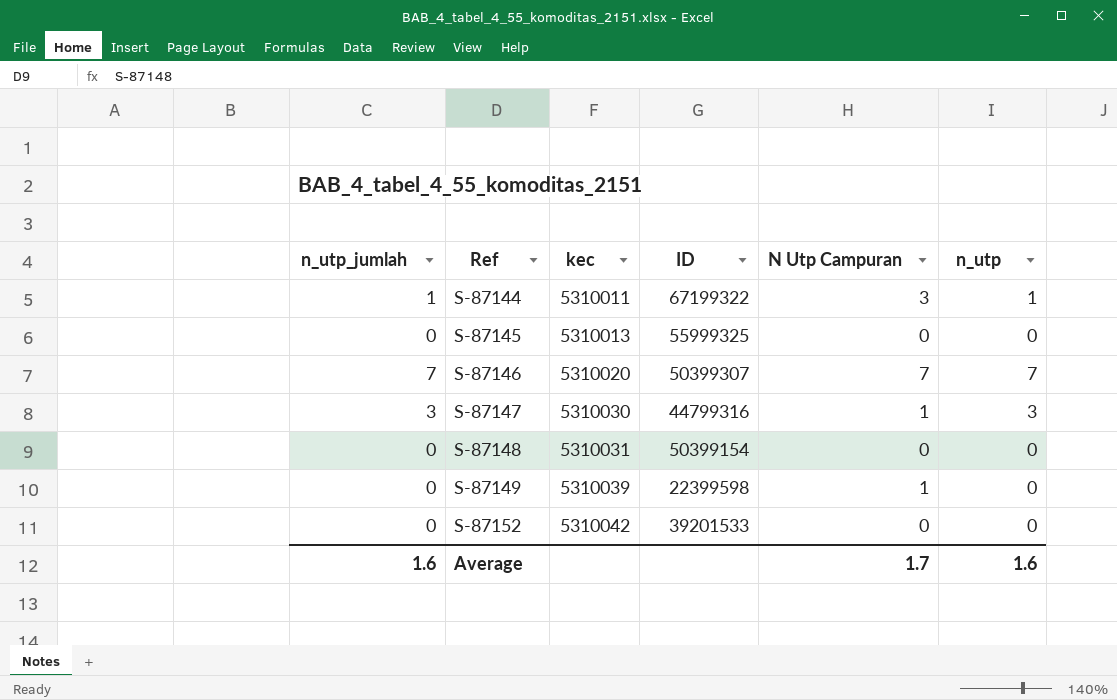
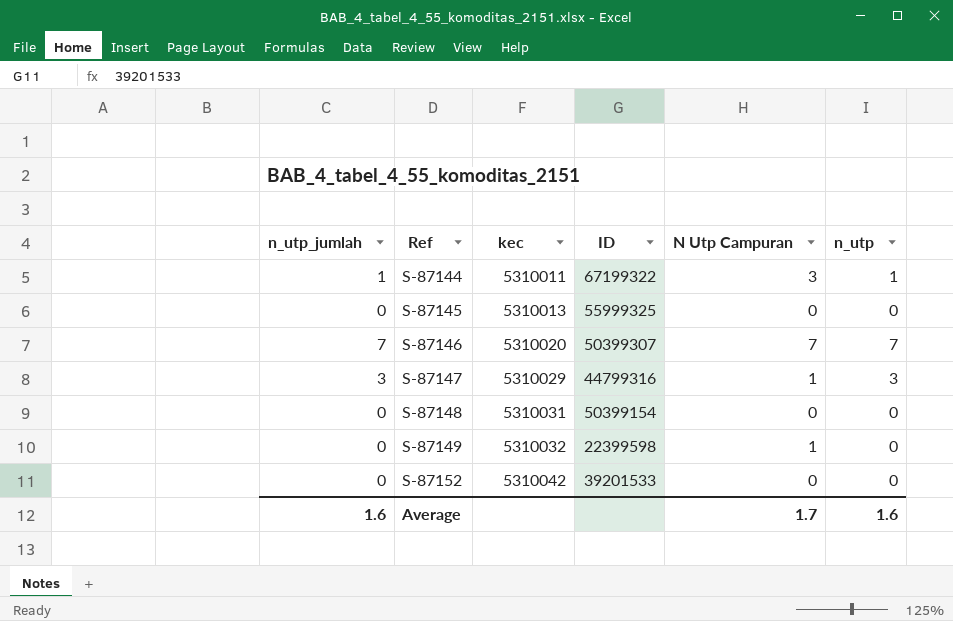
S-87147 | kec: 5310030 -> 5310029
S-87149 | kec: 5310039 -> 5310032

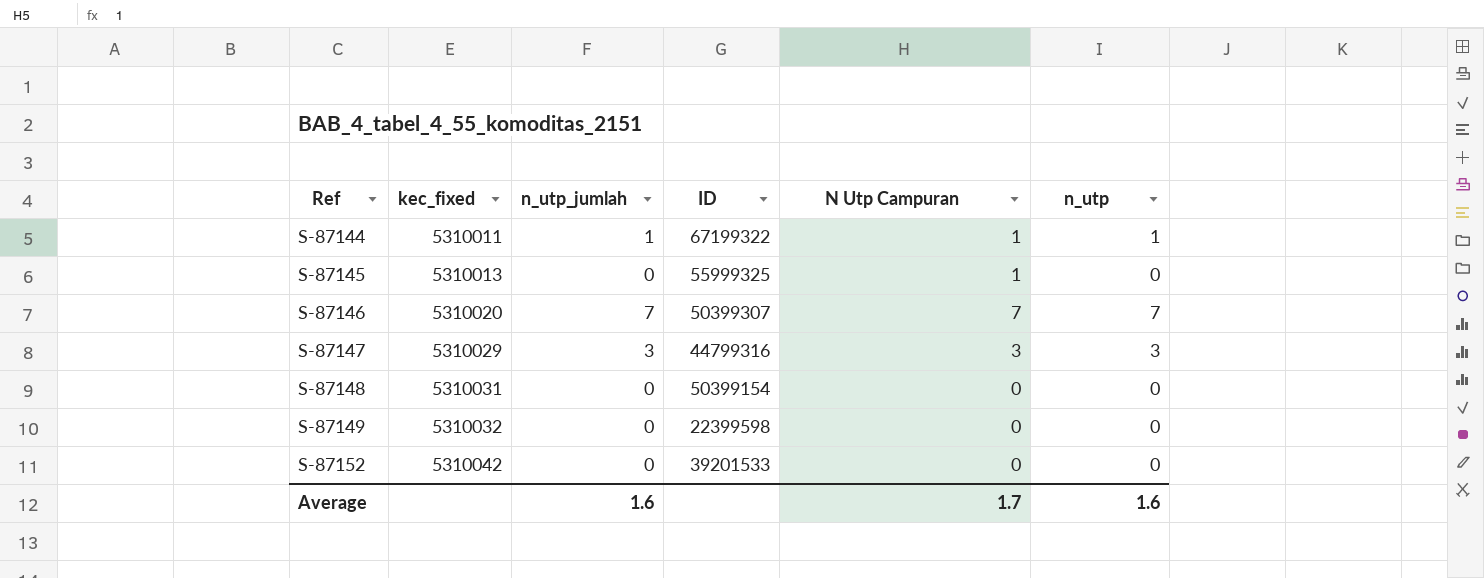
column name: kec -> kec_fixed
column n_utp_jumlah | position: 1 -> 3
S-87144 | N Utp Campuran: 3 -> 1
S-87145 | N Utp Campuran: 0 -> 1
S-87147 | N Utp Campuran: 1 -> 3
S-87149 | N Utp Campuran: 1 -> 0

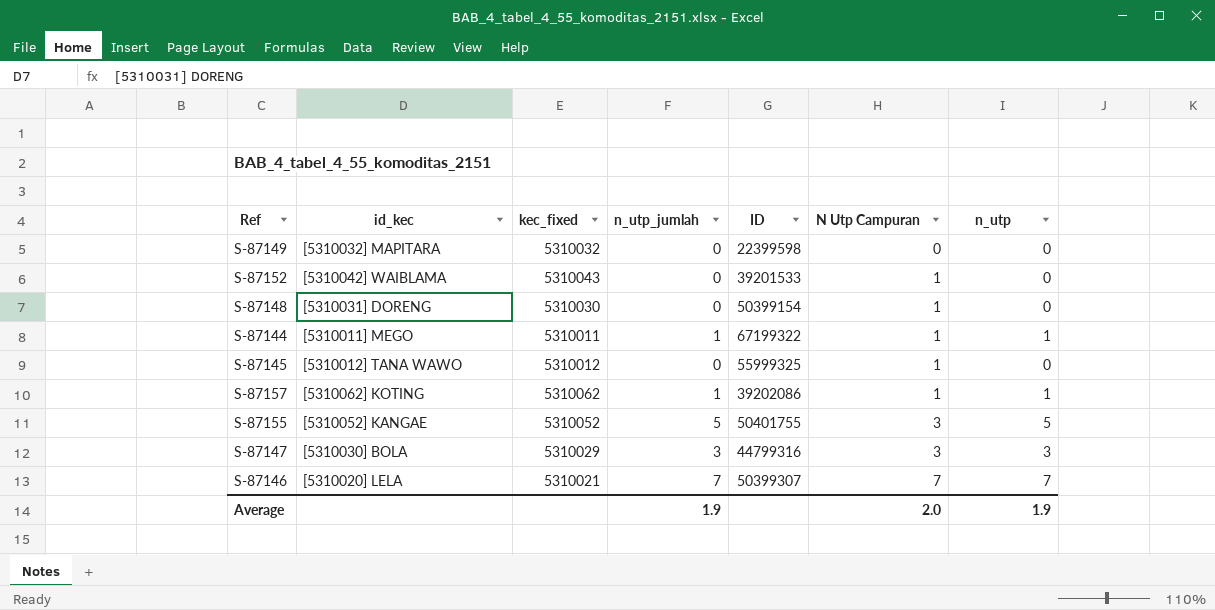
row order: Ref ascending -> N Utp Campuran ascending
column id_kec | position: none -> 2
S-87152 | kec_fixed: 5310042 -> 5310043
S-87152 | N Utp Campuran: 0 -> 1
S-87148 | kec_fixed: 5310031 -> 5310030
S-87148 | N Utp Campuran: 0 -> 1
S-87145 | kec_fixed: 5310013 -> 5310012
row S-87157: none -> [5310062] KOTING | 5310062 | 1 | 39202086 | 1 | 1
row S-87155: none -> [5310052] KANGAE | 5310052 | 5 | 50401755 | 3 | 5
S-87146 | kec_fixed: 5310020 -> 5310021
Average | n_utp_jumlah: 1.6 -> 1.9
Average | N Utp Campuran: 1.7 -> 2.0
Average | n_utp: 1.6 -> 1.9

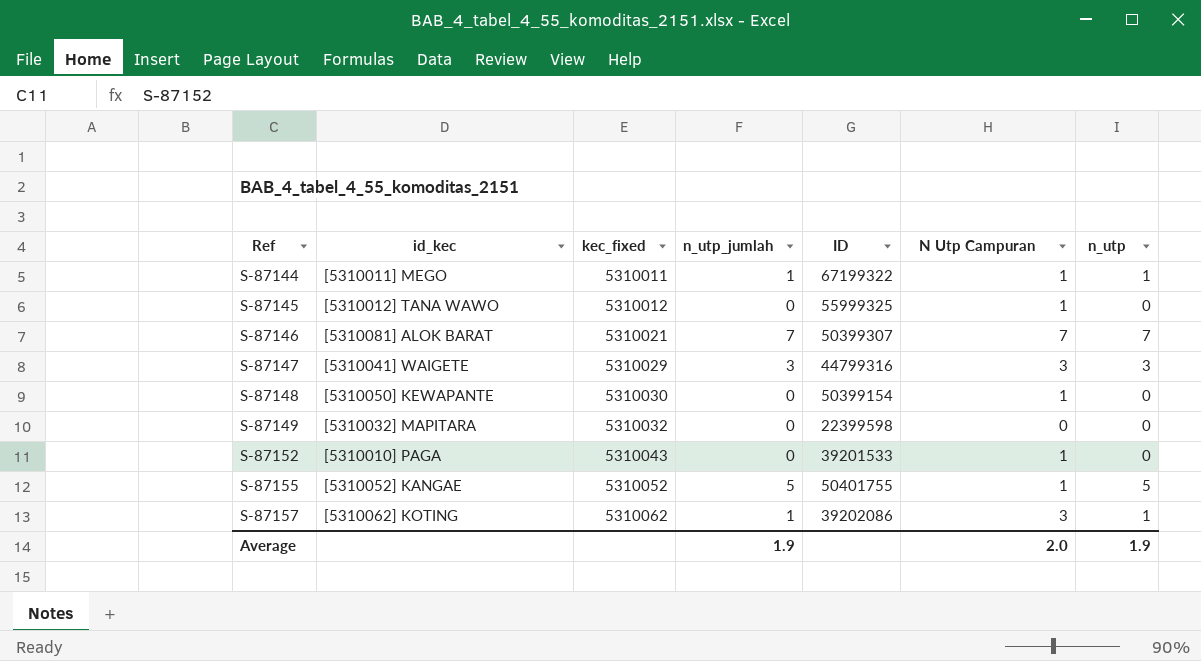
row order: N Utp Campuran ascending -> Ref ascending
S-87146 | id_kec: [5310020] LELA -> [5310081] ALOK BARAT
S-87147 | id_kec: [5310030] BOLA -> [5310041] WAIGETE
S-87148 | id_kec: [5310031] DORENG -> [5310050] KEWAPANTE
S-87152 | id_kec: [5310042] WAIBLAMA -> [5310010] PAGA
S-87155 | N Utp Campuran: 3 -> 1
S-87157 | N Utp Campuran: 1 -> 3

